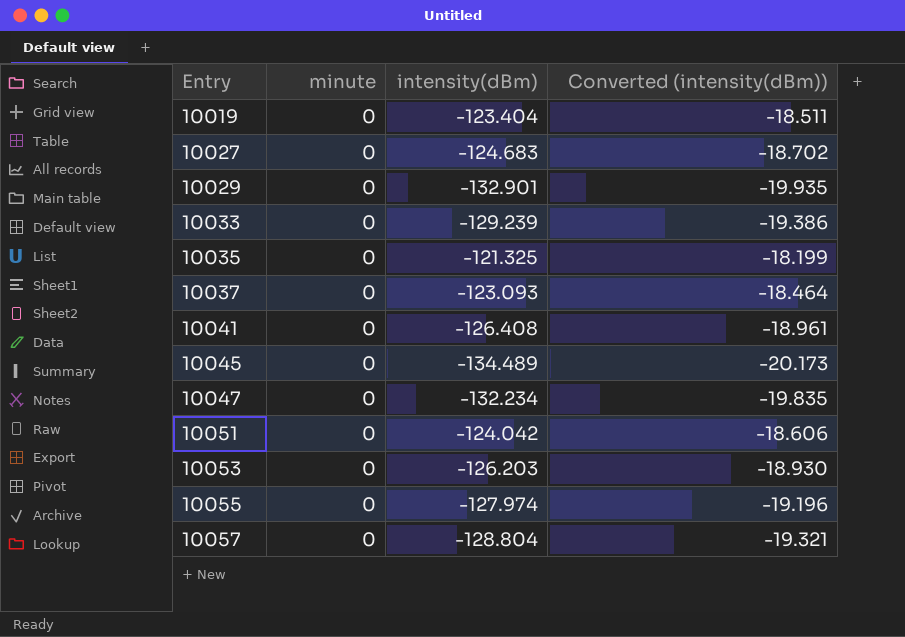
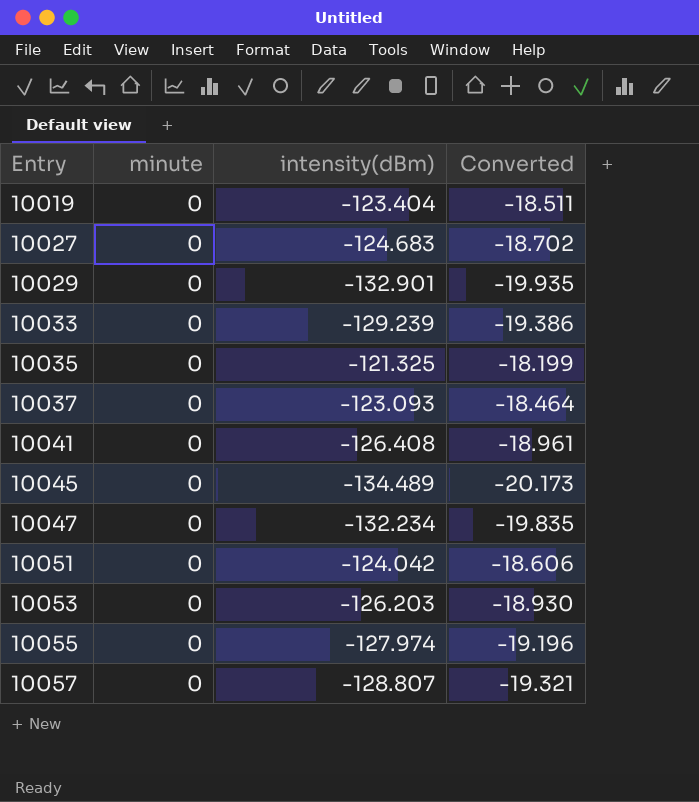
column name: Converted (intensity(dBm)) -> Converted
10057 | intensity(dBm): -128.804 -> -128.807

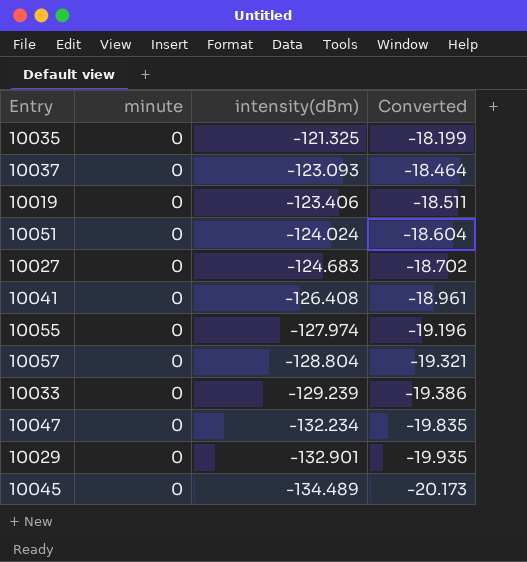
row order: Entry ascending -> intensity(dBm) descending
row 10053: 0 | -126.203 | -18.930 -> none
10019 | intensity(dBm): -123.404 -> -123.406
10051 | intensity(dBm): -124.042 -> -124.024
10051 | Converted: -18.606 -> -18.604
10057 | intensity(dBm): -128.807 -> -128.804

